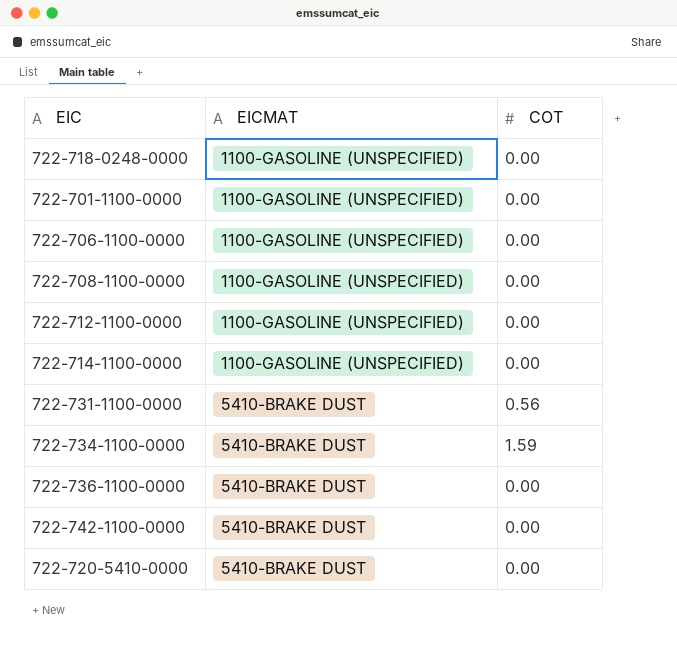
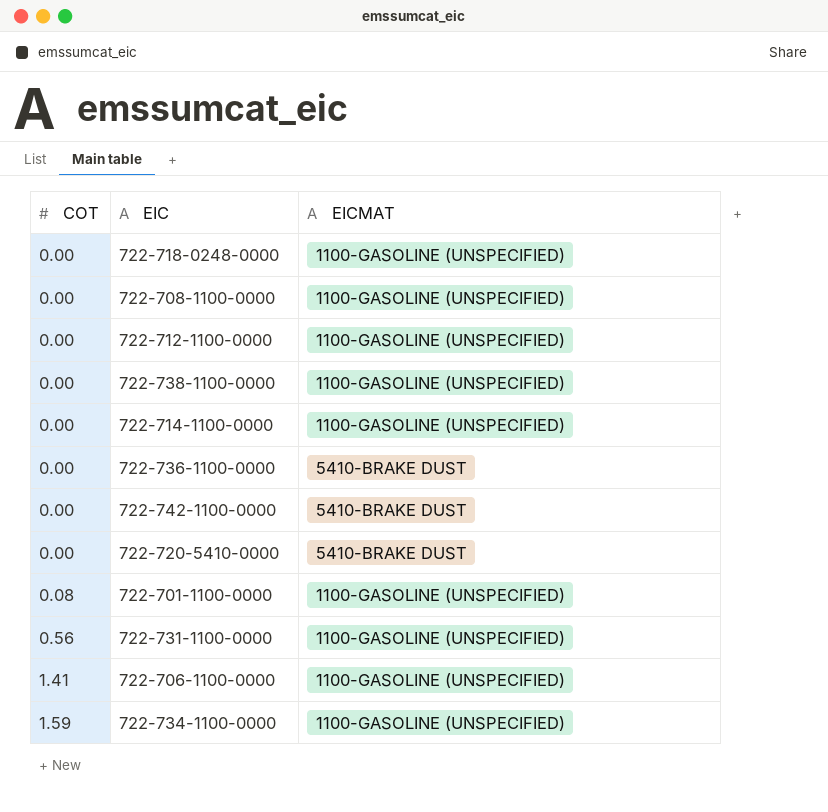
row order: EICMAT ascending -> COT ascending
column COT | position: 3 -> 1
row 722-738-1100-0000: none -> 0.00 | 1100-GASOLINE (UNSPECIFIED)
722-701-1100-0000 | COT: 0.00 -> 0.08
722-731-1100-0000 | EICMAT: 5410-BRAKE DUST -> 1100-GASOLINE (UNSPECIFIED)
722-706-1100-0000 | COT: 0.00 -> 1.41
722-734-1100-0000 | EICMAT: 5410-BRAKE DUST -> 1100-GASOLINE (UNSPECIFIED)

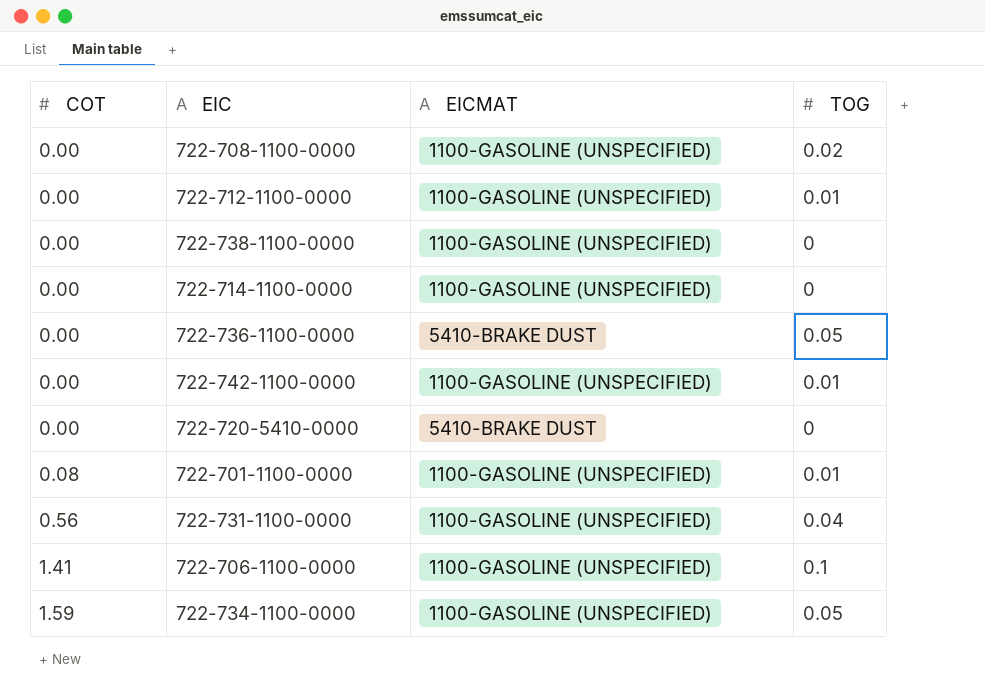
column TOG | position: none -> 4
row 722-718-0248-0000: 0.00 | 1100-GASOLINE (UNSPECIFIED) -> none
722-742-1100-0000 | EICMAT: 5410-BRAKE DUST -> 1100-GASOLINE (UNSPECIFIED)

